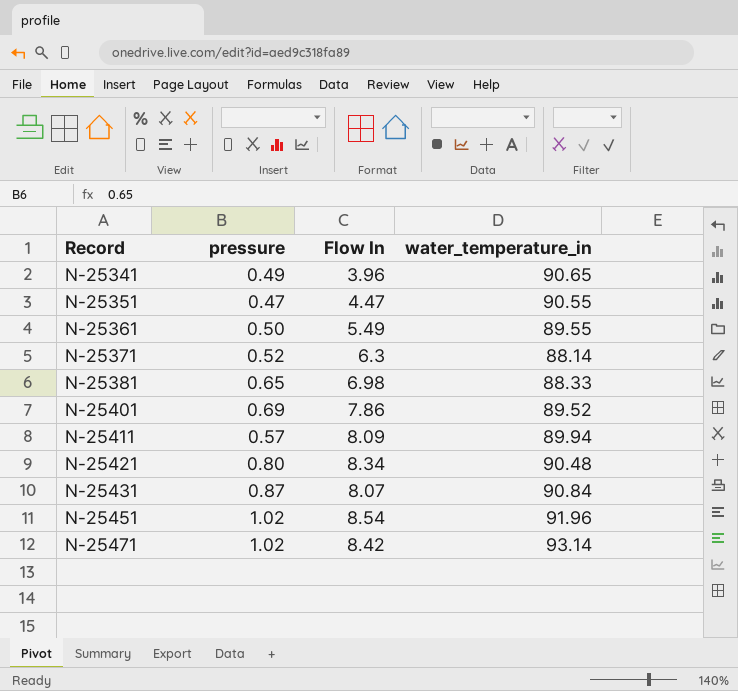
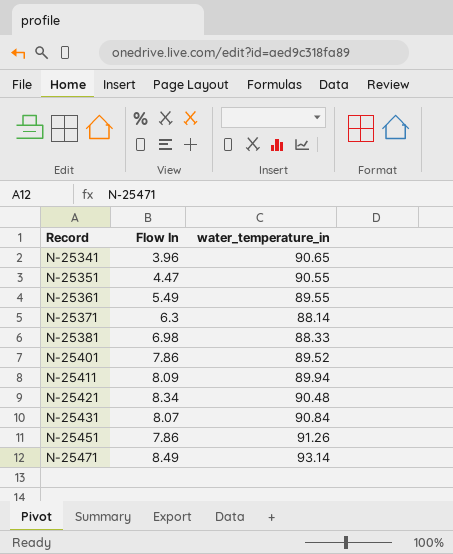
column pressure | position: 2 -> none
N-25451 | Flow In: 8.54 -> 7.86
N-25451 | water_temperature_in: 91.96 -> 91.26
N-25471 | Flow In: 8.42 -> 8.49

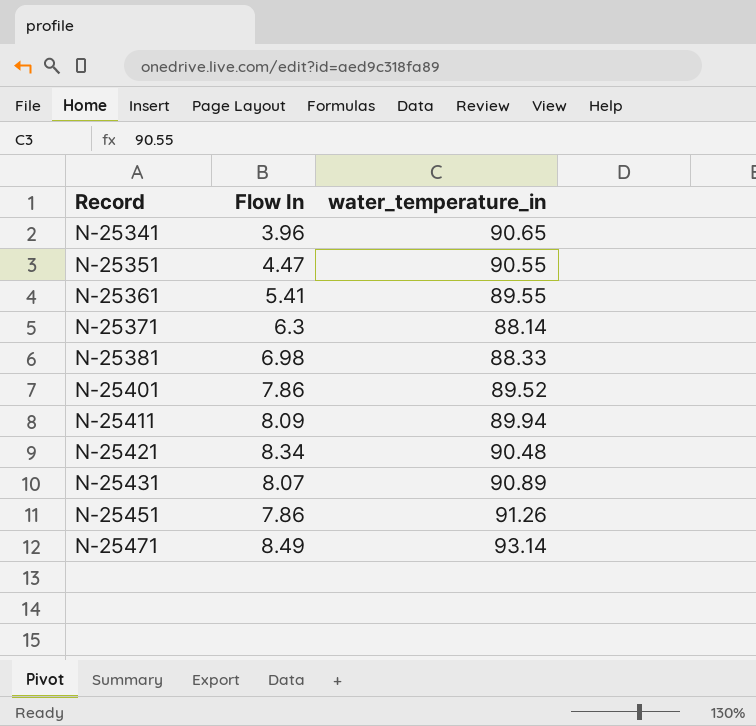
N-25361 | Flow In: 5.49 -> 5.41
N-25431 | water_temperature_in: 90.84 -> 90.89

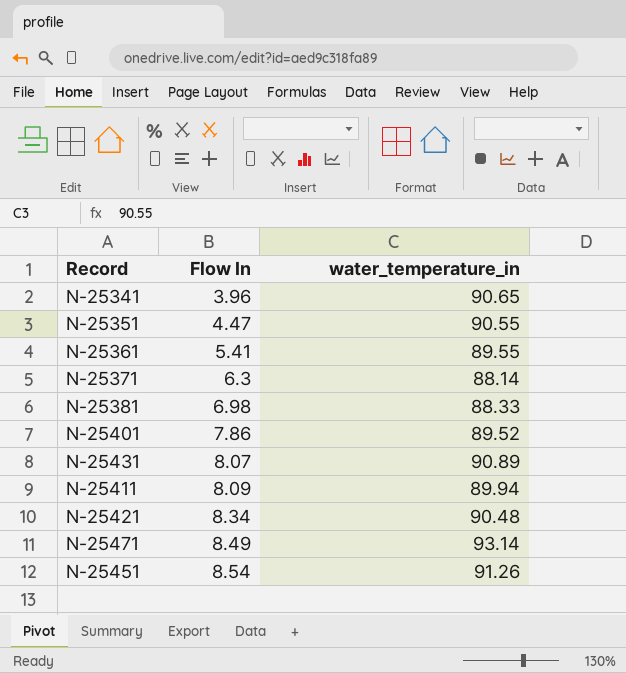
row order: Record ascending -> Flow In ascending
N-25451 | Flow In: 7.86 -> 8.54

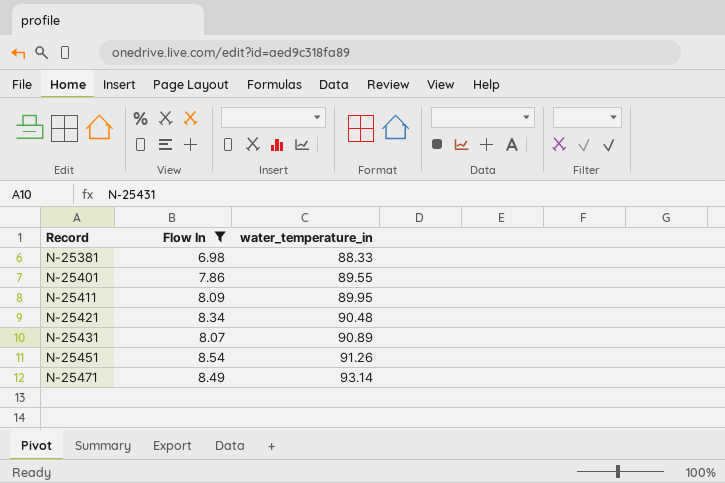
filter: none -> Flow In >= 6.98
row order: Flow In ascending -> Record ascending
N-25401 | water_temperature_in: 89.52 -> 89.55
N-25411 | water_temperature_in: 89.94 -> 89.95

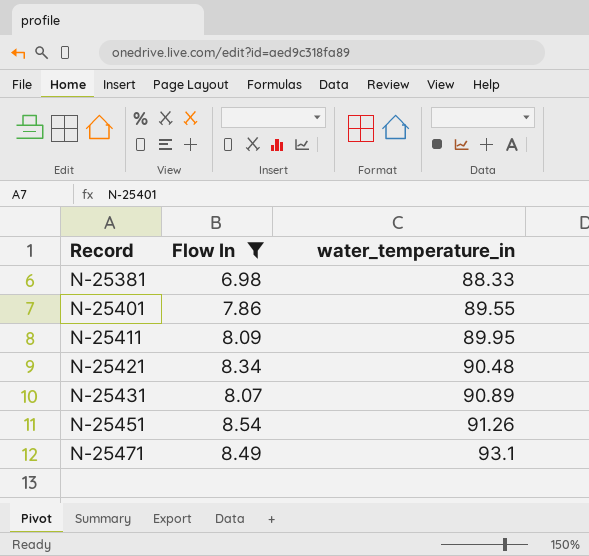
N-25471 | water_temperature_in: 93.14 -> 93.1

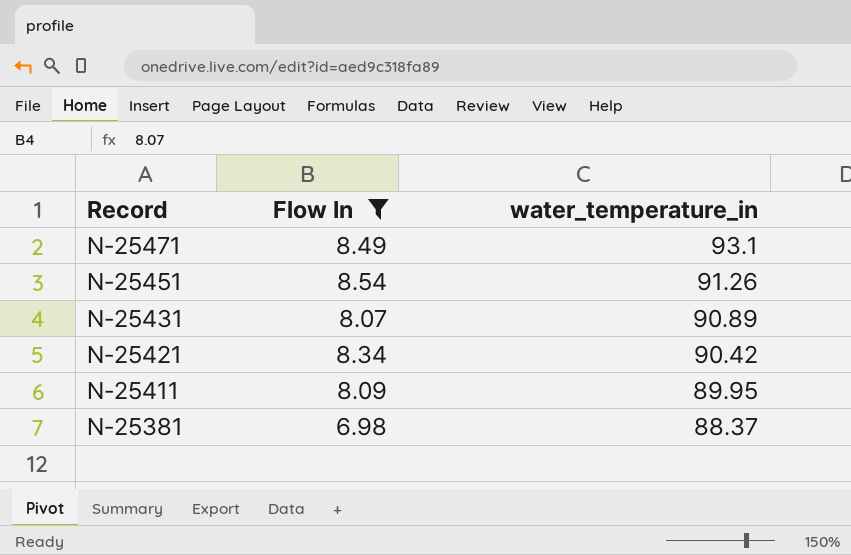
row order: Record ascending -> Record descending
row N-25401: 7.86 | 89.55 -> none
N-25421 | water_temperature_in: 90.48 -> 90.42
N-25381 | water_temperature_in: 88.33 -> 88.37

